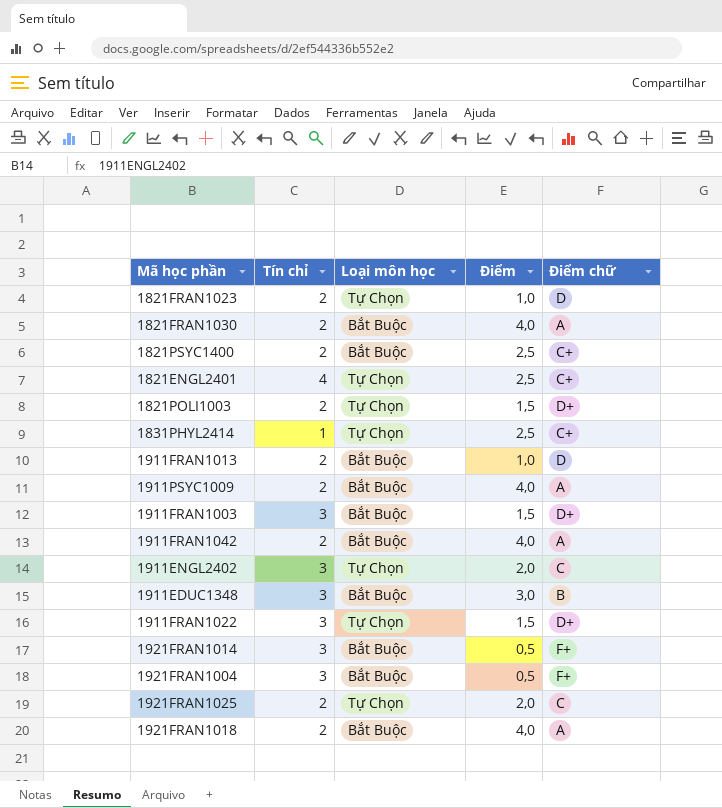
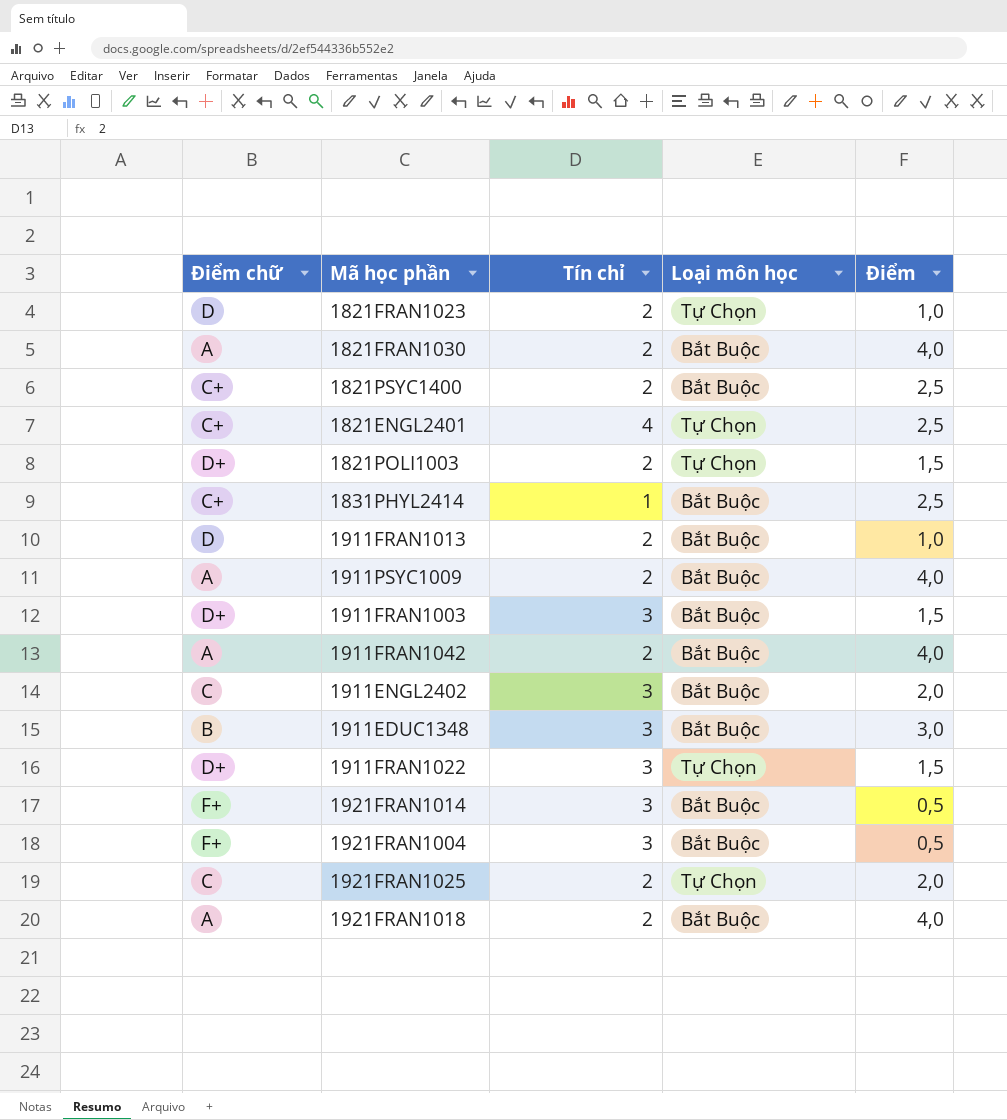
column Điểm chữ | position: 5 -> 1
1831PHYL2414 | Loại môn học: Tự Chọn -> Bắt Buộc
1911ENGL2402 | Loại môn học: Tự Chọn -> Bắt Buộc

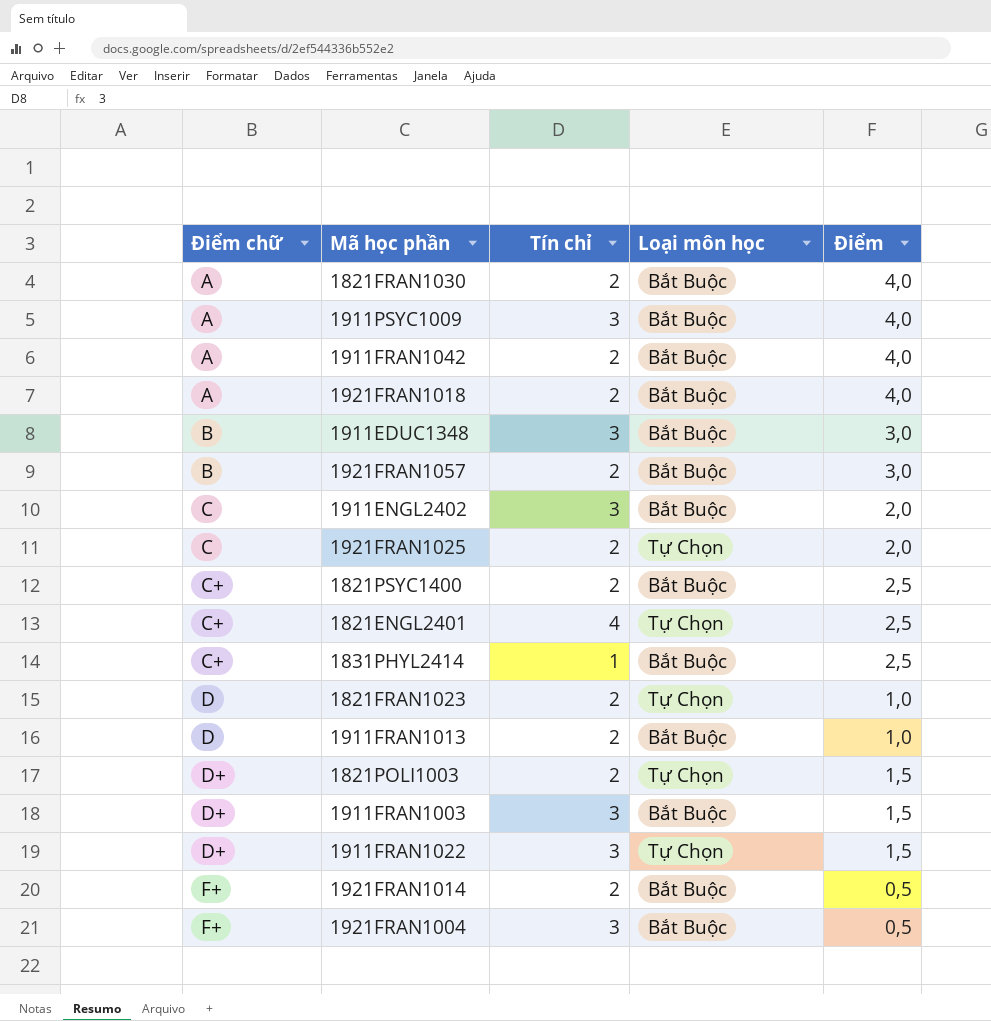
row order: none -> Điểm chữ ascending
1911PSYC1009 | Tín chỉ: 2 -> 3
row 1921FRAN1057: none -> B | 2 | Bắt Buộc | 3,0
1921FRAN1014 | Tín chỉ: 3 -> 2

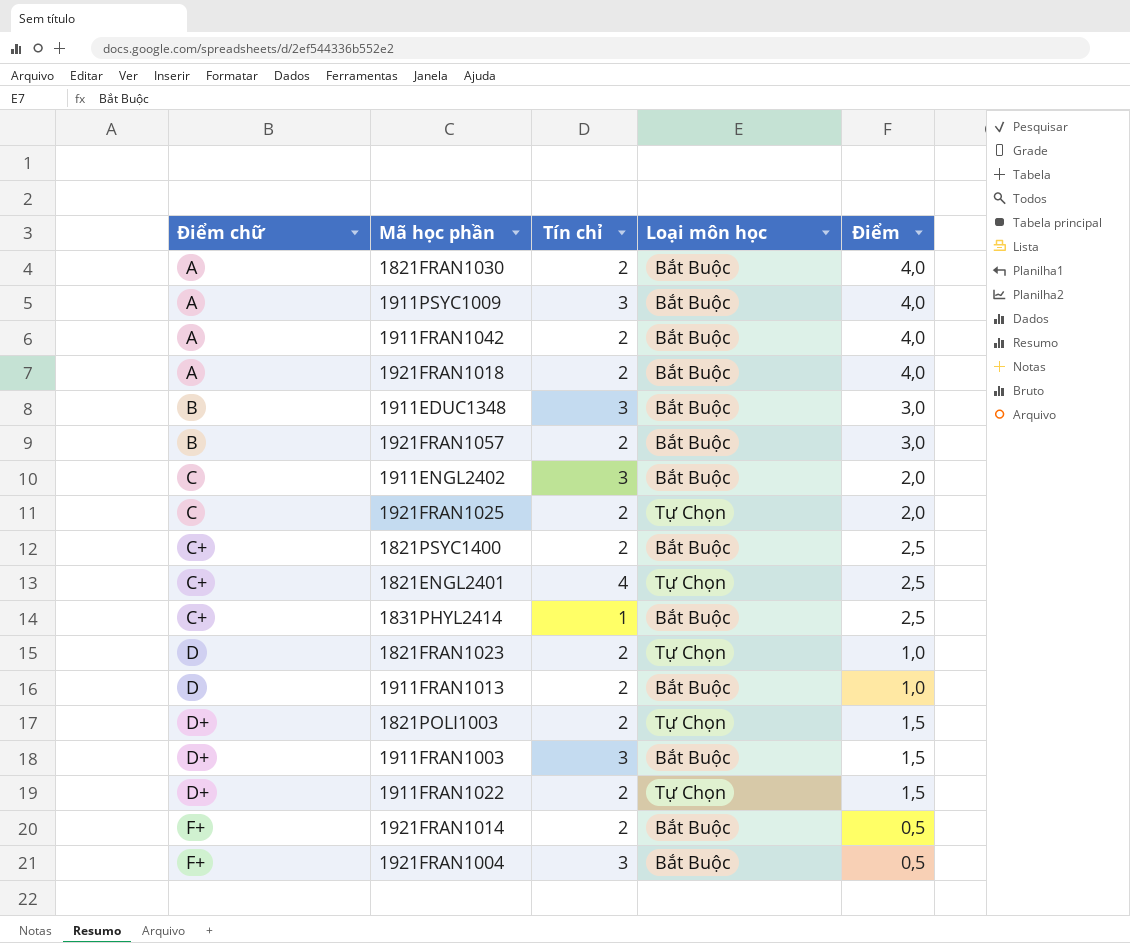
1911FRAN1022 | Tín chỉ: 3 -> 2

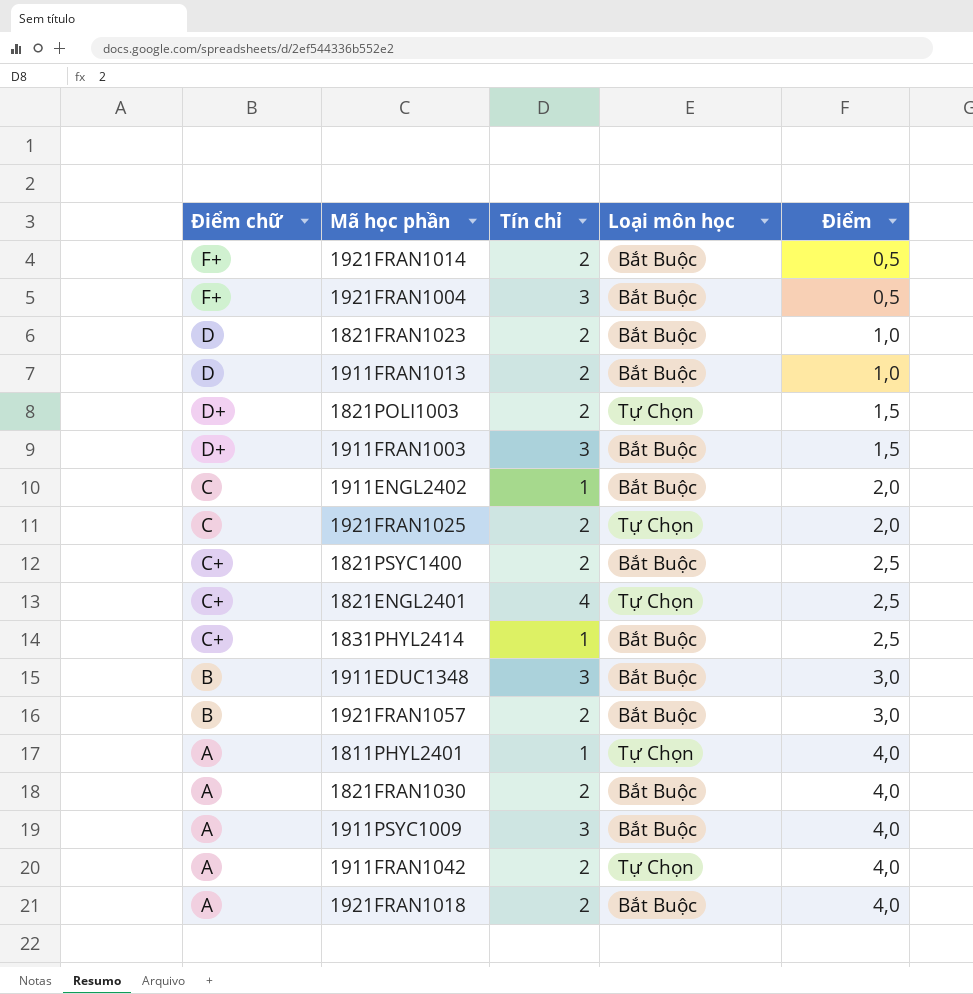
row order: Điểm chữ ascending -> Điểm ascending
row 1911FRAN1022: D+ | 2 | Tự Chọn | 1,5 -> none
1821FRAN1023 | Loại môn học: Tự Chọn -> Bắt Buộc
1911ENGL2402 | Tín chỉ: 3 -> 1
row 1811PHYL2401: none -> A | 1 | Tự Chọn | 4,0
1911FRAN1042 | Loại môn học: Bắt Buộc -> Tự Chọn

